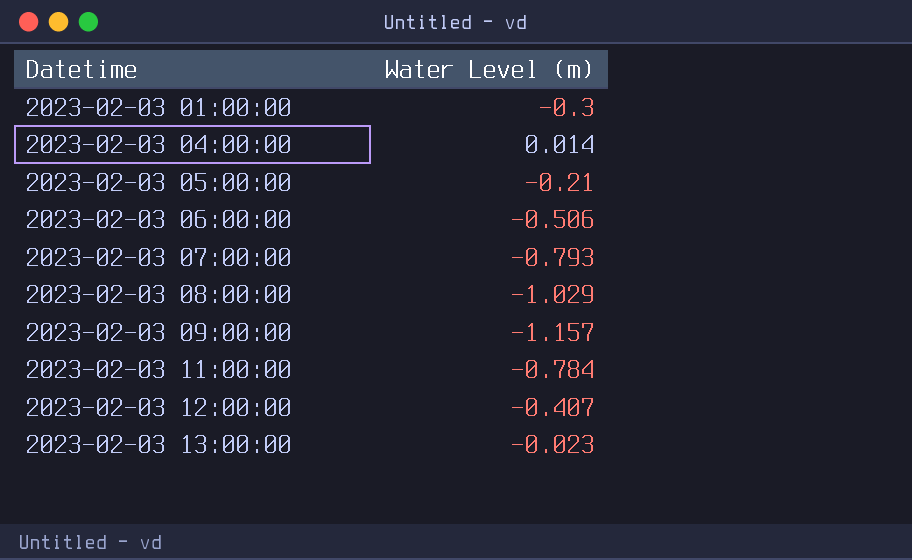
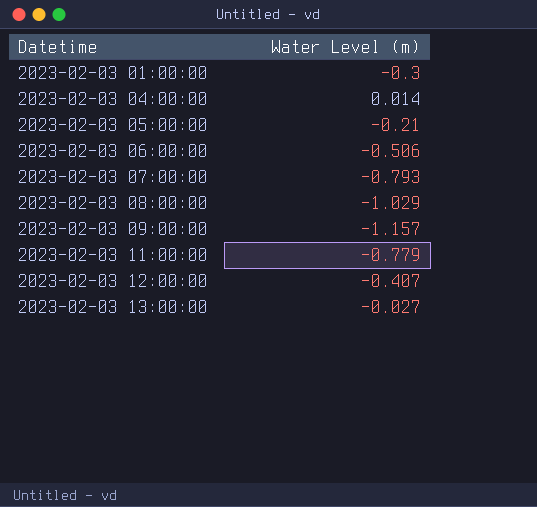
2023-02-03 11:00:00 | Water Level (m): -0.784 -> -0.779
2023-02-03 13:00:00 | Water Level (m): -0.023 -> -0.027

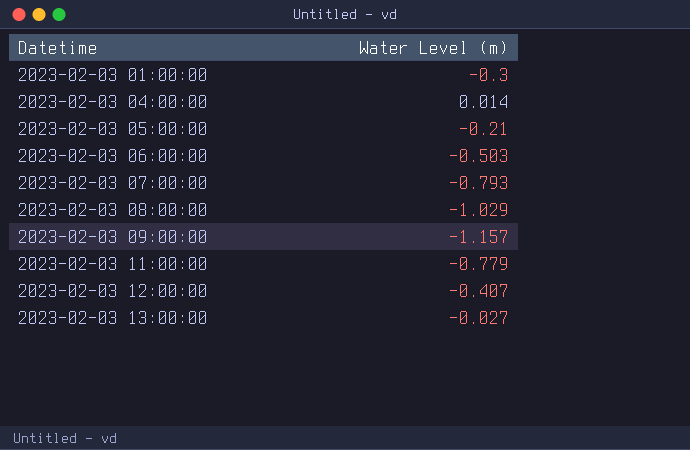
2023-02-03 06:00:00 | Water Level (m): -0.506 -> -0.503

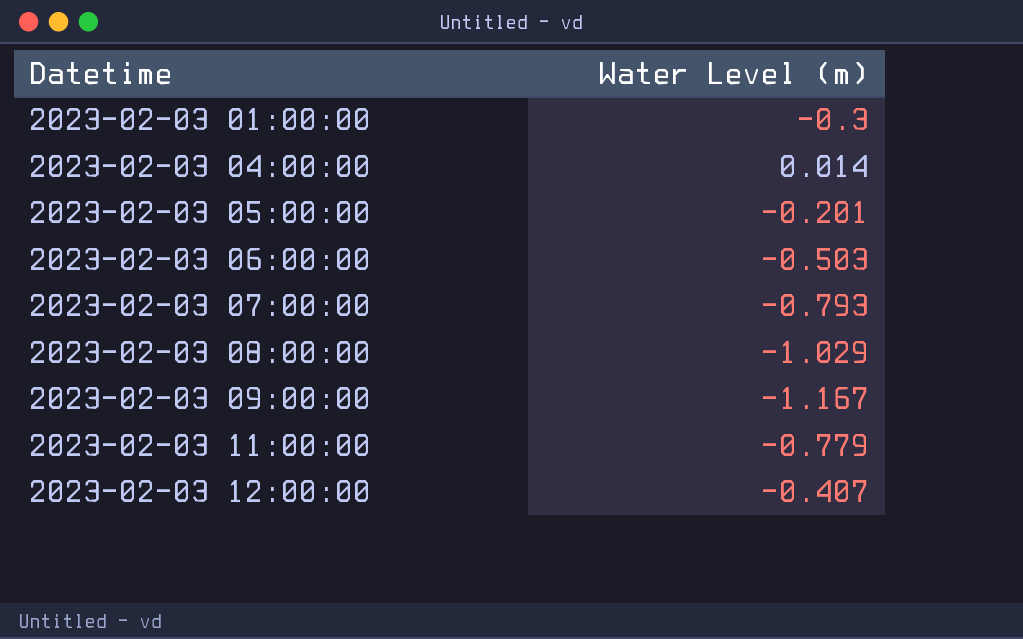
row 2023-02-03 13:00:00: -0.027 -> none
2023-02-03 05:00:00 | Water Level (m): -0.21 -> -0.201
2023-02-03 09:00:00 | Water Level (m): -1.157 -> -1.167

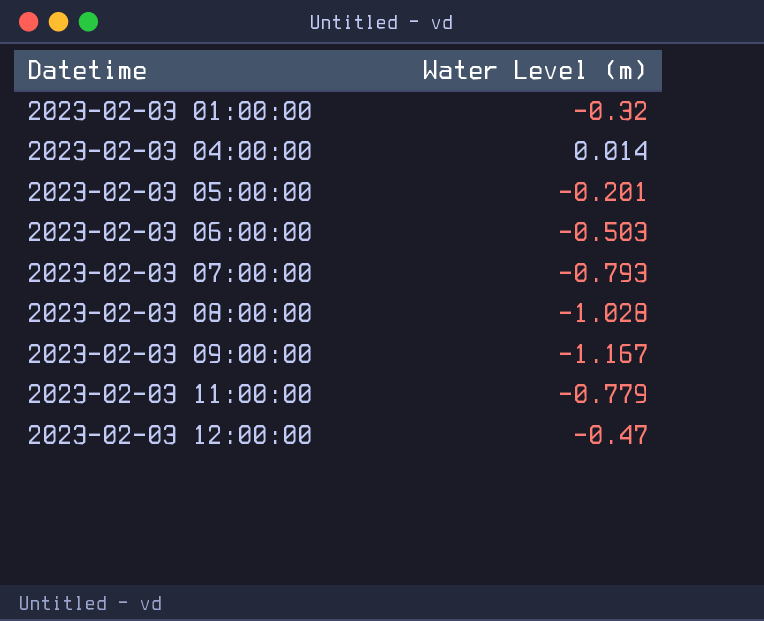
2023-02-03 01:00:00 | Water Level (m): -0.3 -> -0.32
2023-02-03 08:00:00 | Water Level (m): -1.029 -> -1.028
2023-02-03 12:00:00 | Water Level (m): -0.407 -> -0.47

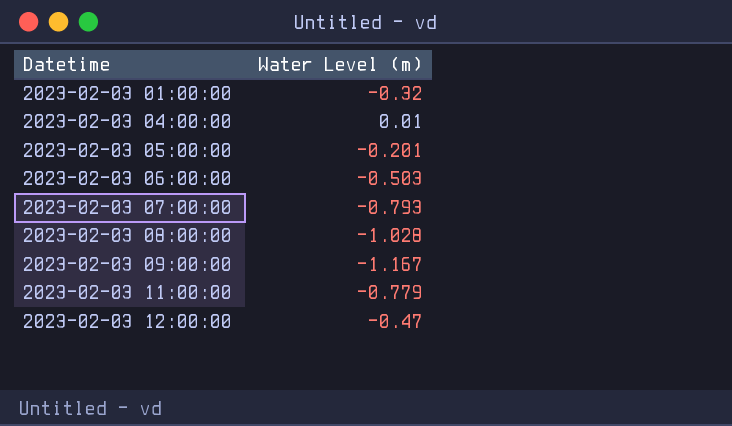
2023-02-03 04:00:00 | Water Level (m): 0.014 -> 0.01

